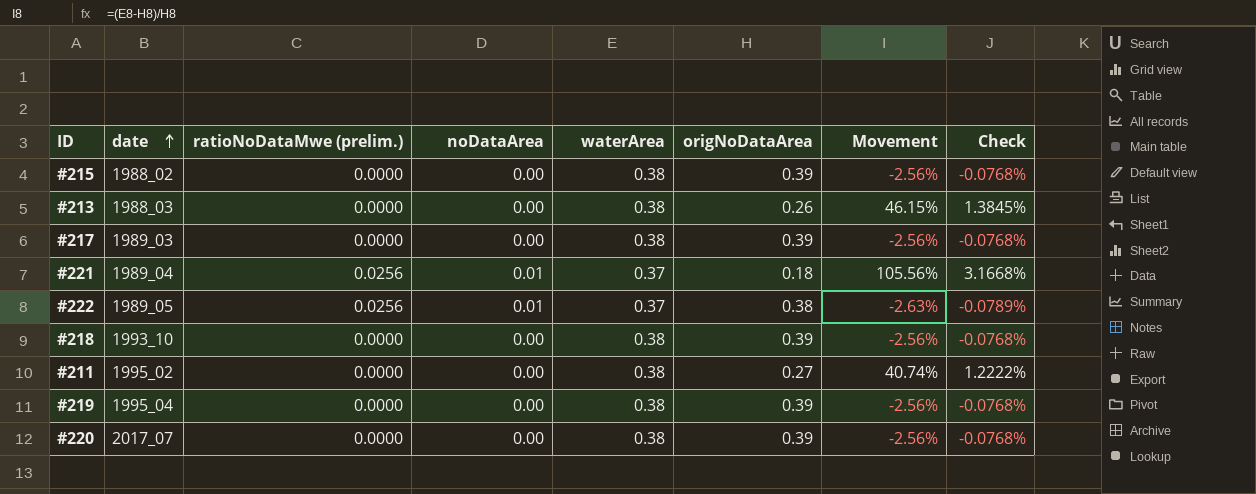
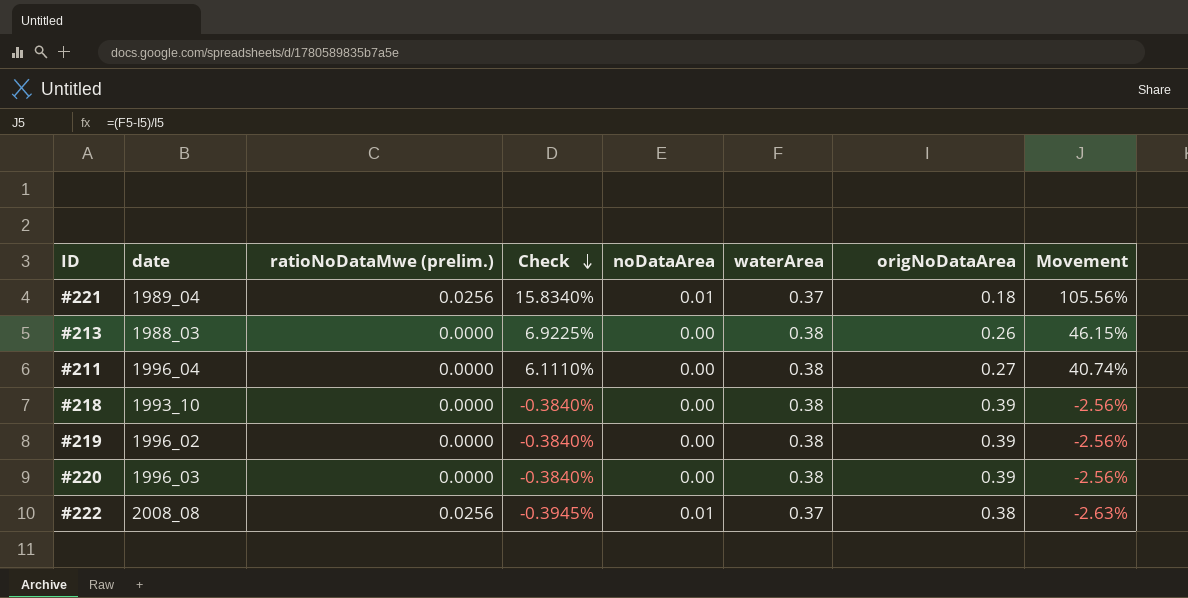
row order: date ascending -> Check descending
column Check | formula: [Movement] * 0.03 -> [Movement] * 0.15
column Check | position: 8 -> 4
row #215: 1988_02 | 0.0000 | 0.00 | 0.38 | 0.39 | -2.56% | -0.0768% -> none
row #217: 1989_03 | 0.0000 | 0.00 | 0.38 | 0.39 | -2.56% | -0.0768% -> none
#211 | date: 1995_02 -> 1996_04
#219 | date: 1995_04 -> 1996_02
#220 | date: 2017_07 -> 1996_03
#222 | date: 1989_05 -> 2008_08

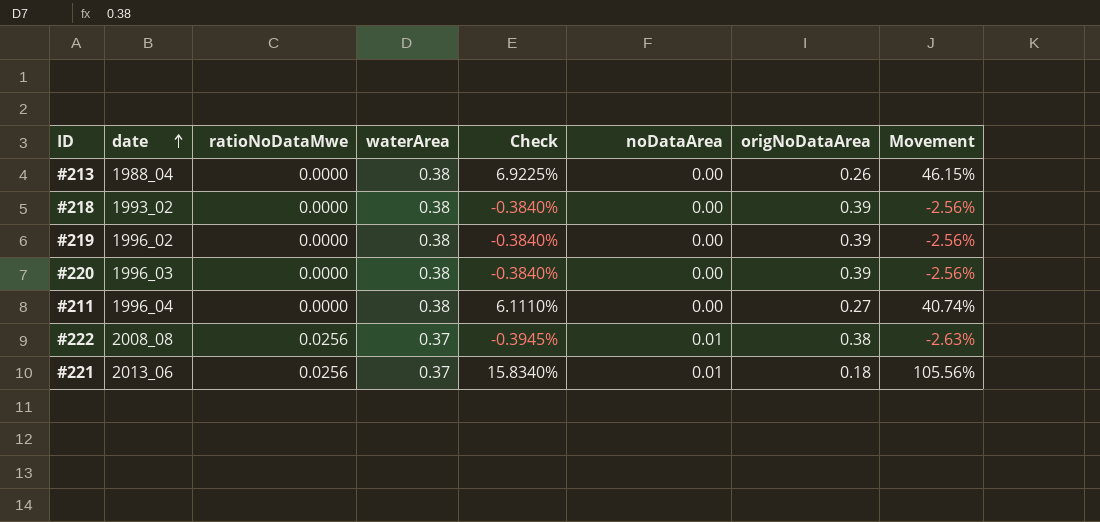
row order: Check descending -> date ascending
column name: ratioNoDataMwe (prelim.) -> ratioNoDataMwe
column waterArea | position: 6 -> 4
#213 | date: 1988_03 -> 1988_04
#218 | date: 1993_10 -> 1993_02
#221 | date: 1989_04 -> 2013_06

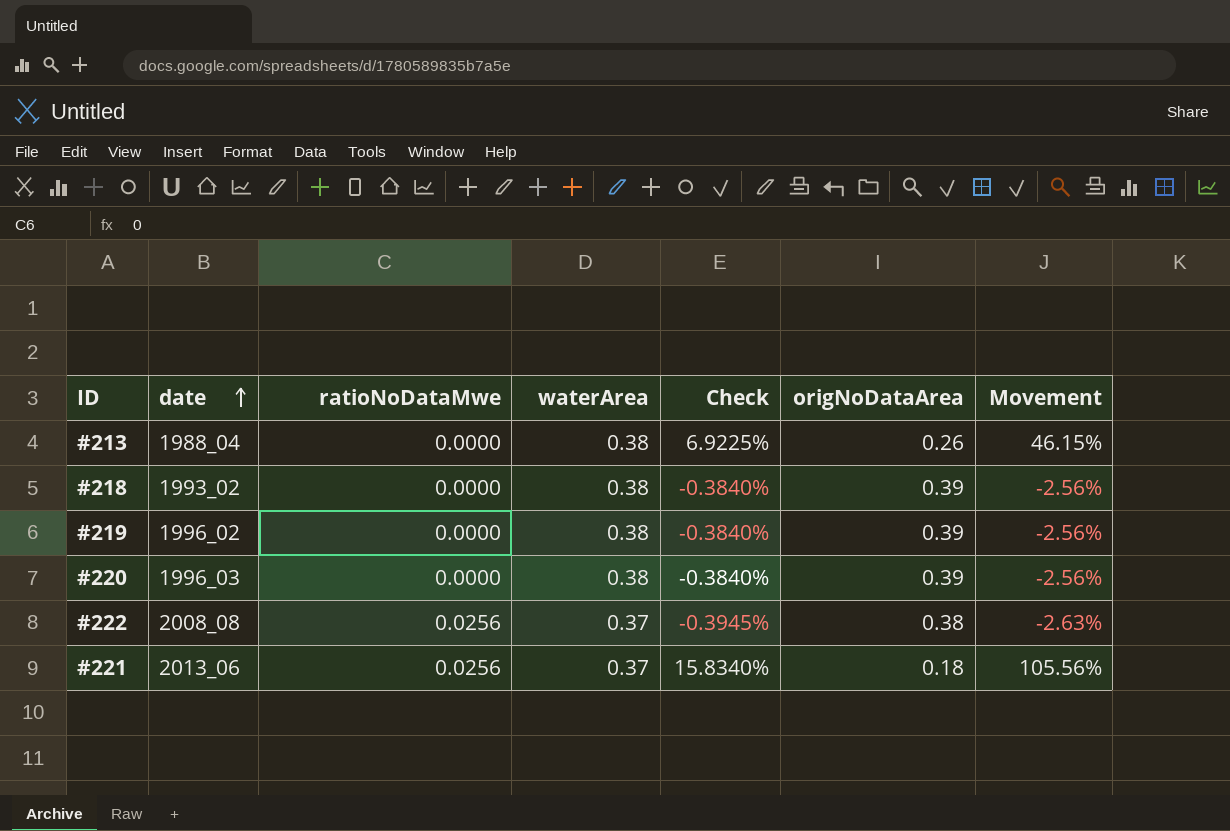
column noDataArea | position: 6 -> none
row #211: 1996_04 | 0.0000 | 0.38 | 6.1110% | 0.00 | 0.27 | 40.74% -> none

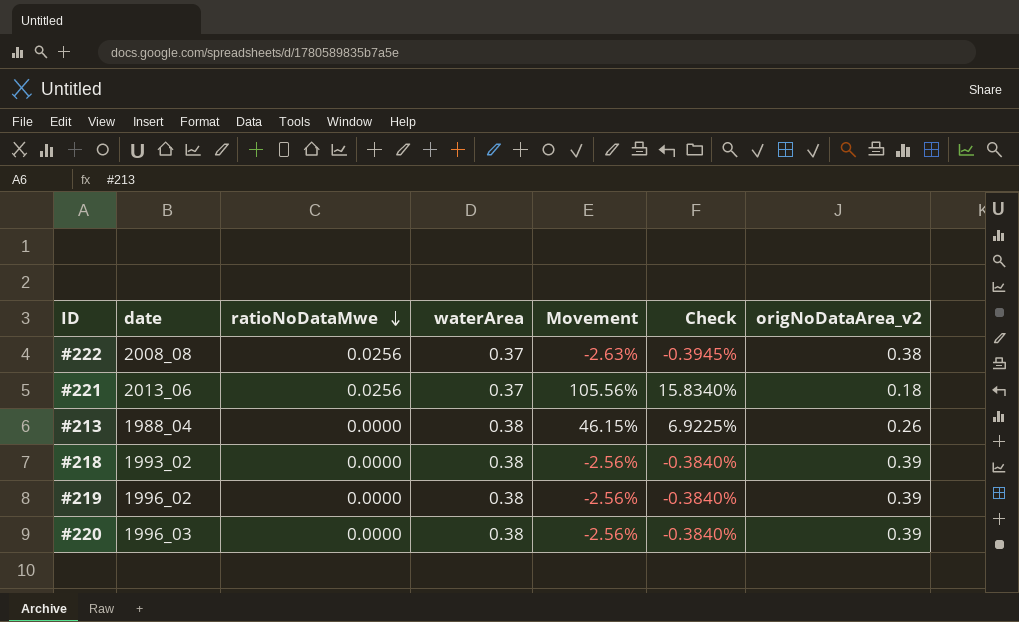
row order: date ascending -> ratioNoDataMwe descending
column Movement | position: 7 -> 5
column name: origNoDataArea -> origNoDataArea_v2

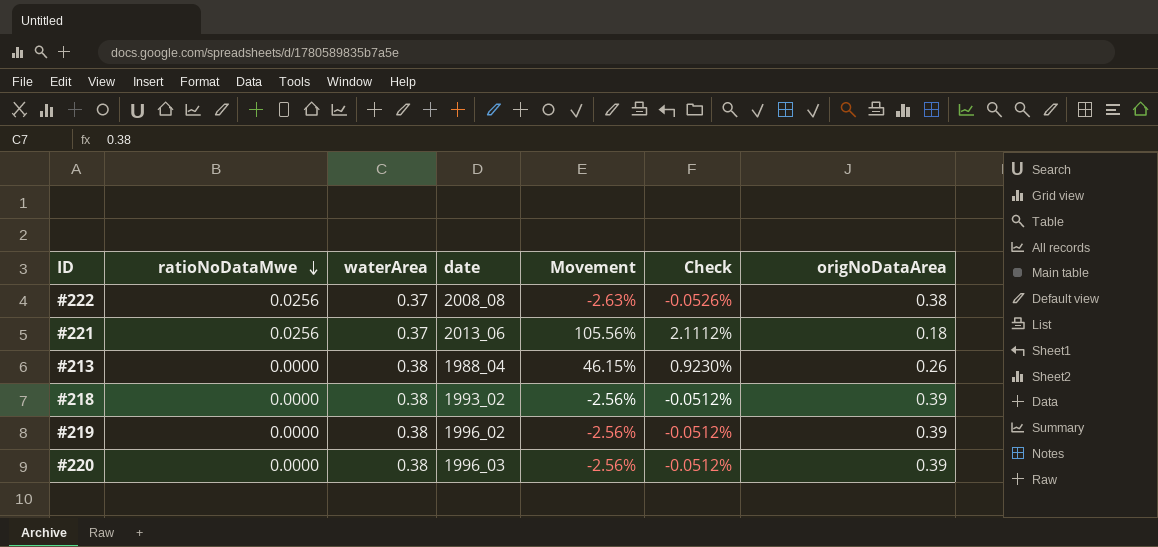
column date | position: 2 -> 4
column Check | formula: [Movement] * 0.15 -> [Movement] * 0.02
column name: origNoDataArea_v2 -> origNoDataArea

